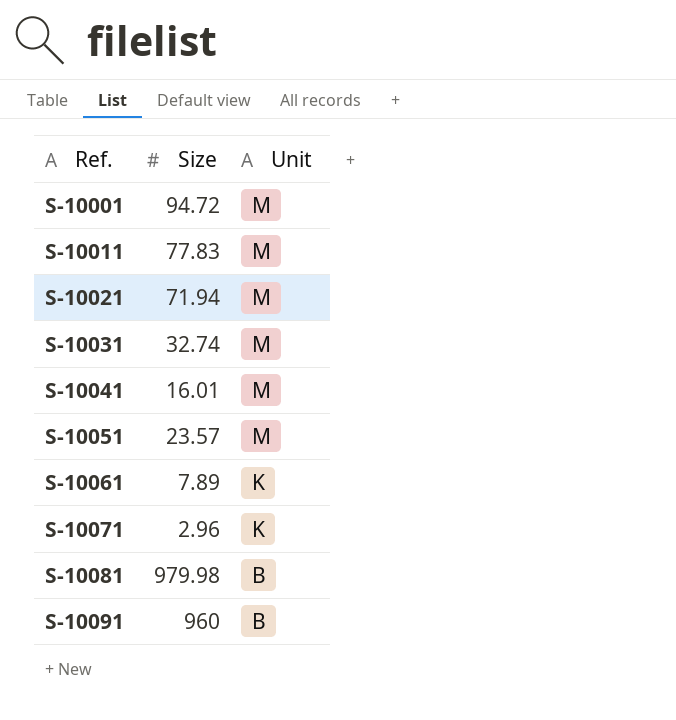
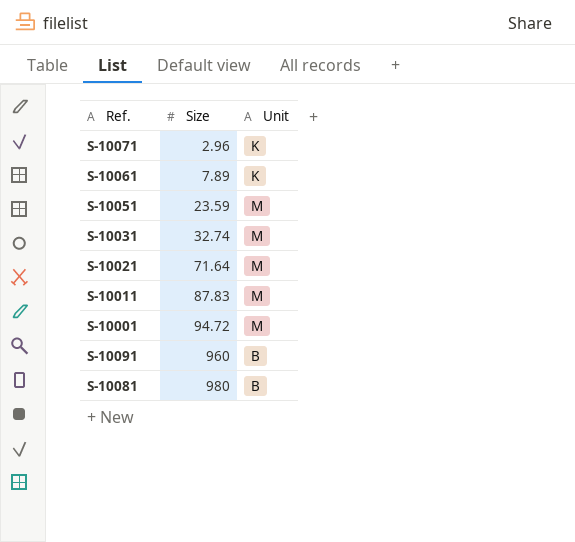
row order: Ref. ascending -> Size ascending
row S-10041: 16.01 | M -> none
S-10051 | Size: 23.57 -> 23.59
S-10021 | Size: 71.94 -> 71.64
S-10011 | Size: 77.83 -> 87.83
S-10081 | Size: 979.98 -> 980

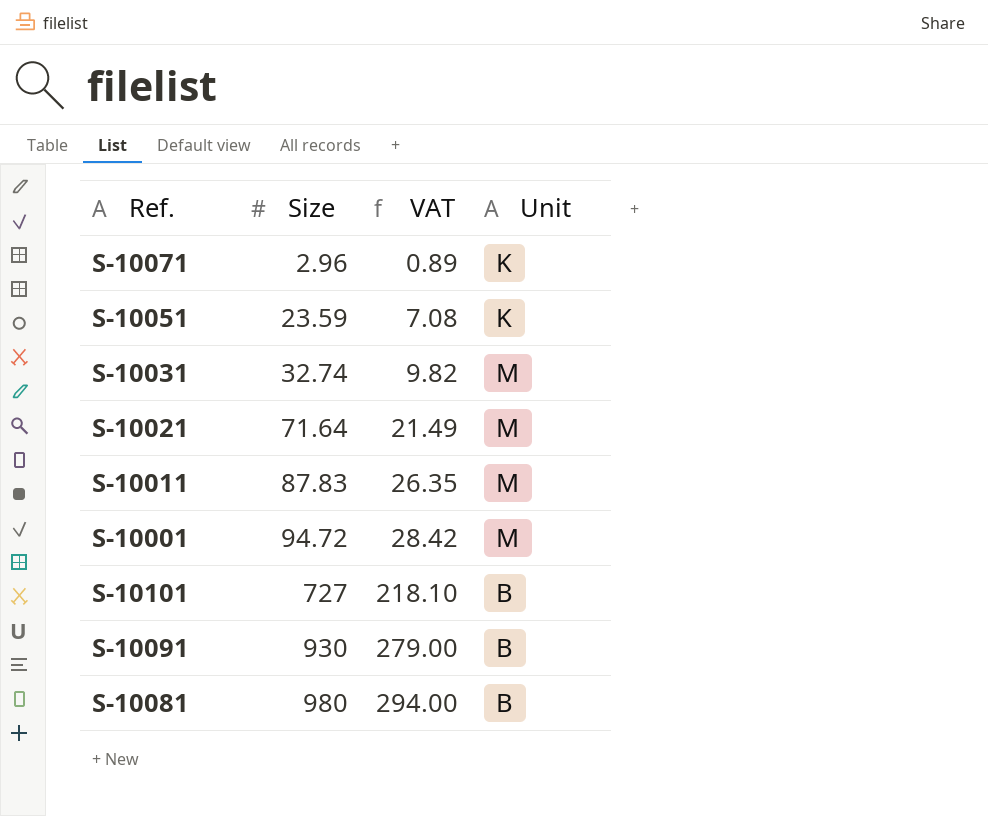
column VAT | formula: none -> [Size] * 0.3
row S-10061: 7.89 | K -> none
S-10051 | Unit: M -> K
row S-10101: none -> 727 | 218.10 | B
S-10091 | Size: 960 -> 930

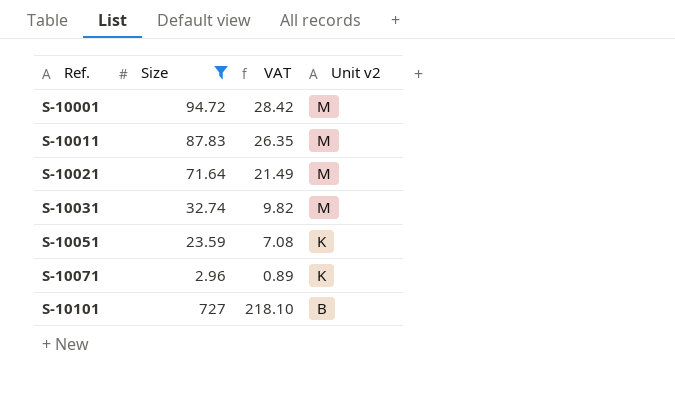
filter: none -> Size <= 727
row order: Size ascending -> Ref. ascending
column name: Unit -> Unit v2

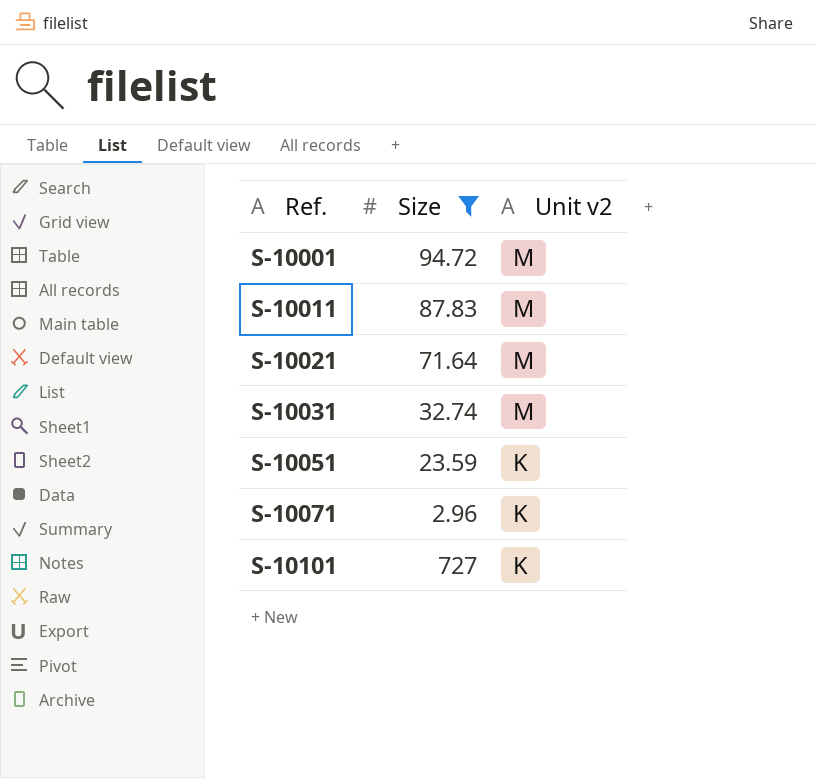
column VAT | formula: [Size] * 0.3 -> none
S-10101 | Unit v2: B -> K

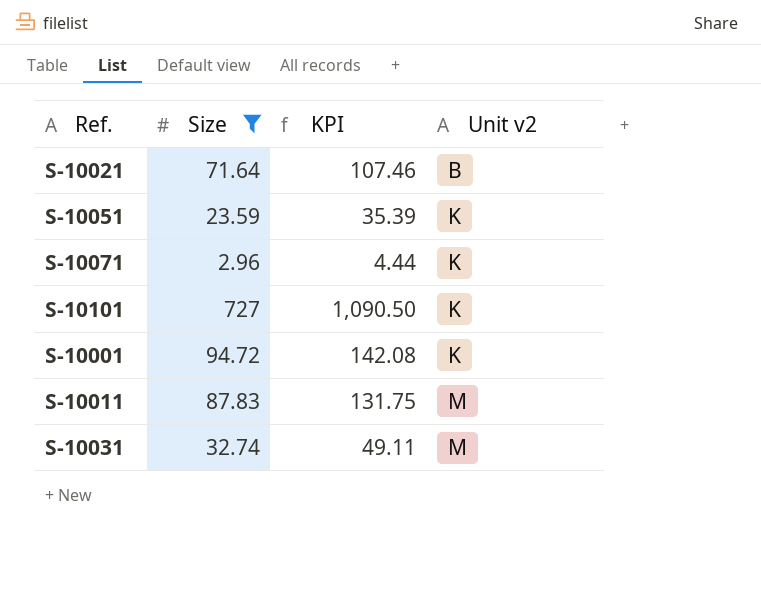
row order: Ref. ascending -> Unit v2 ascending
column KPI | formula: none -> [Size] * 1.5
S-10021 | Unit v2: M -> B
S-10001 | Unit v2: M -> K

